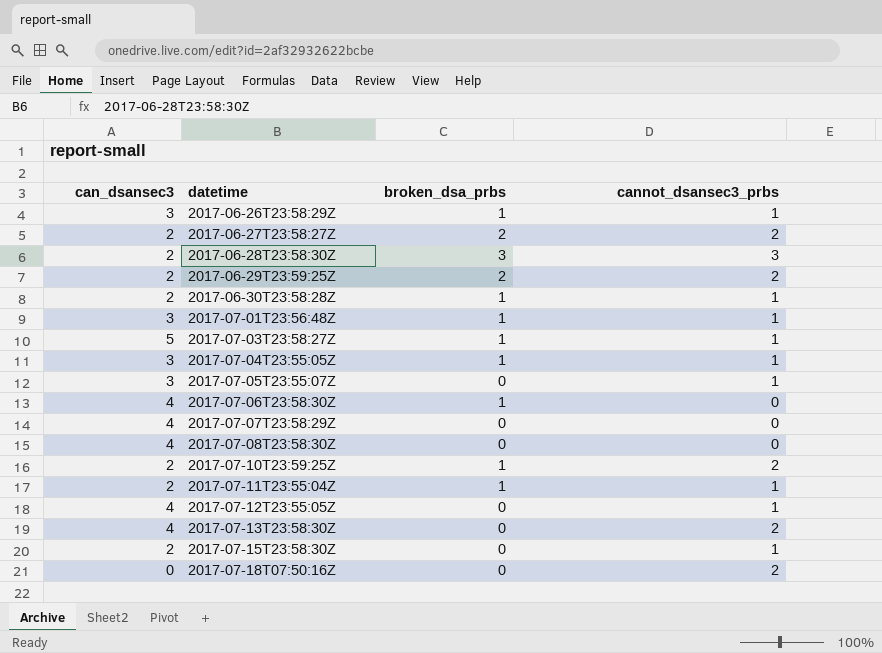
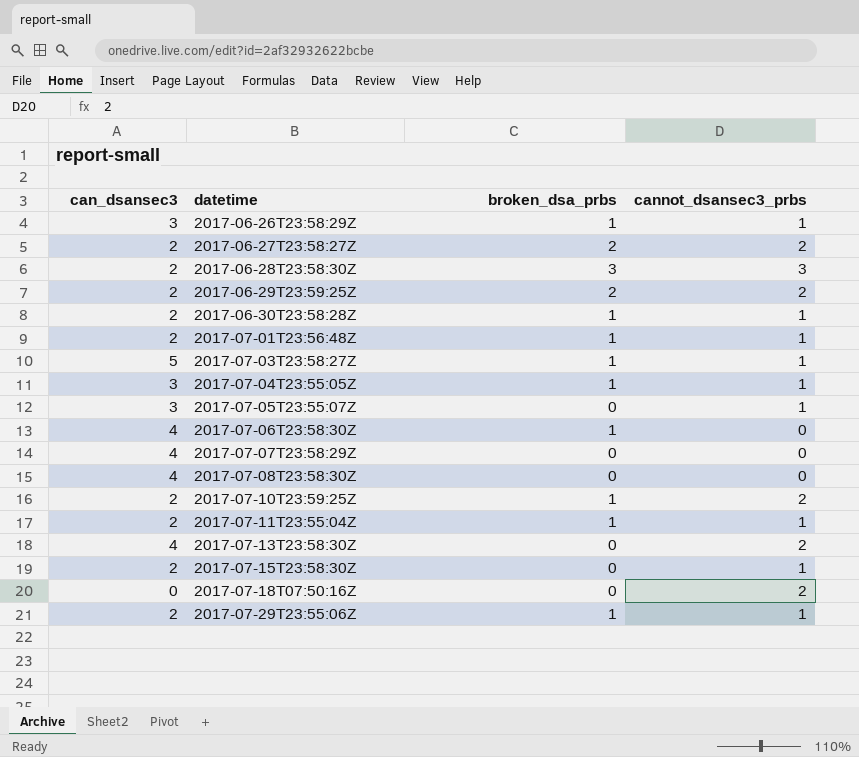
row 2017-07-12T23:55:05Z: 4 | 0 | 1 -> none
2017-07-01T23:56:48Z | can_dsansec3: 3 -> 2
row 2017-07-29T23:55:06Z: none -> 2 | 1 | 1

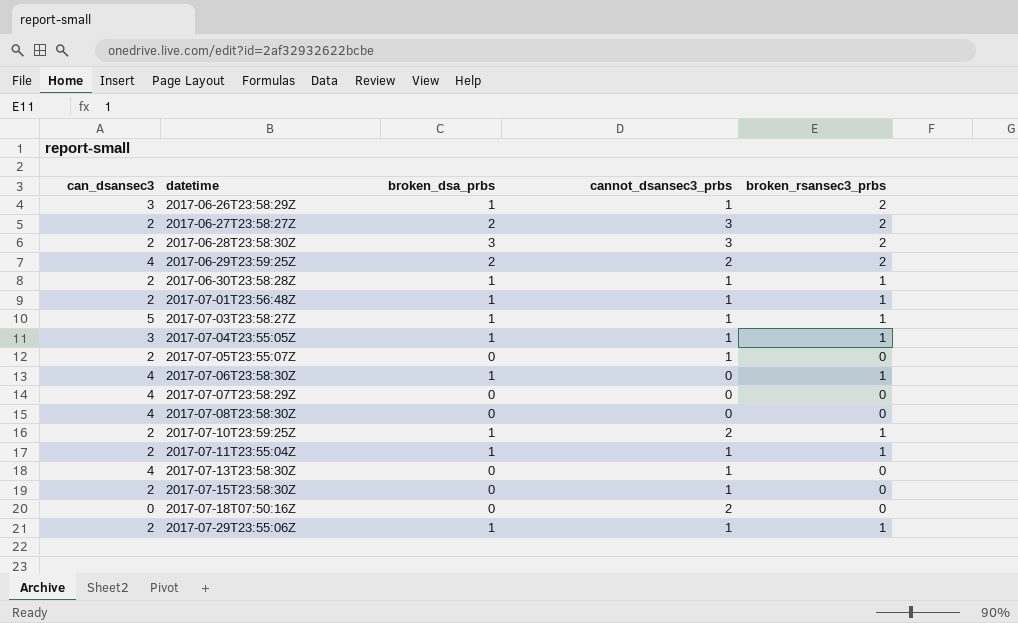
column broken_rsansec3_prbs | position: none -> 5
2017-06-27T23:58:27Z | cannot_dsansec3_prbs: 2 -> 3
2017-06-29T23:59:25Z | can_dsansec3: 2 -> 4
2017-07-05T23:55:07Z | can_dsansec3: 3 -> 2
2017-07-13T23:58:30Z | cannot_dsansec3_prbs: 2 -> 1

